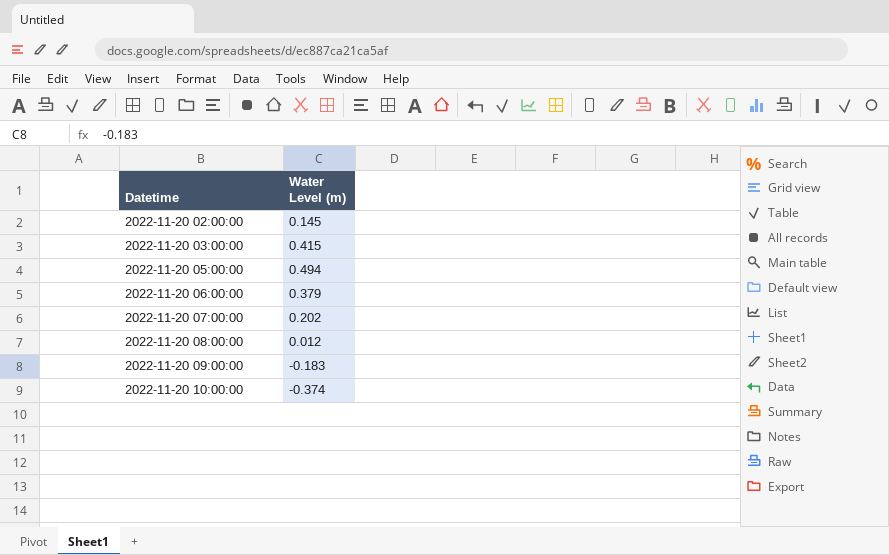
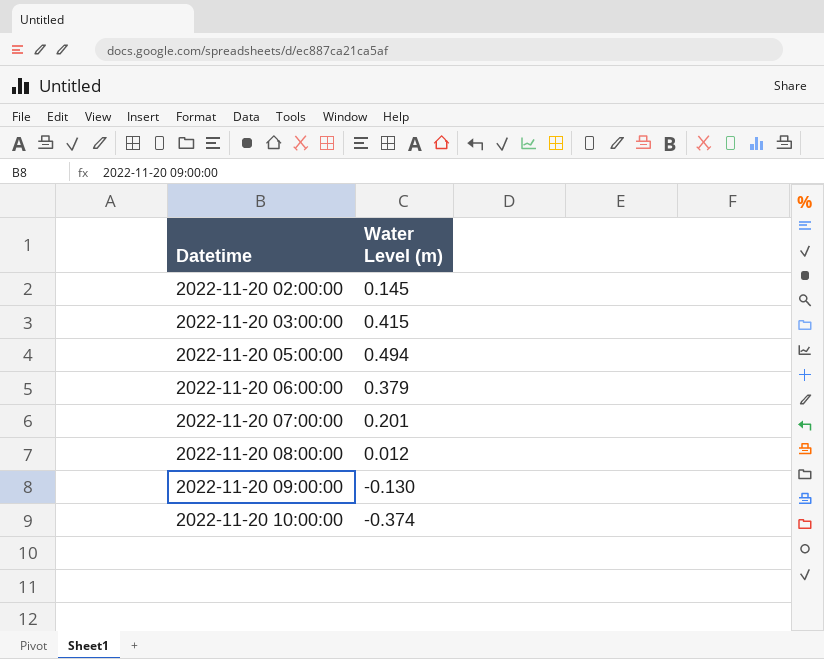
2022-11-20 07:00:00 | Water Level (m): 0.202 -> 0.201
2022-11-20 09:00:00 | Water Level (m): -0.183 -> -0.130

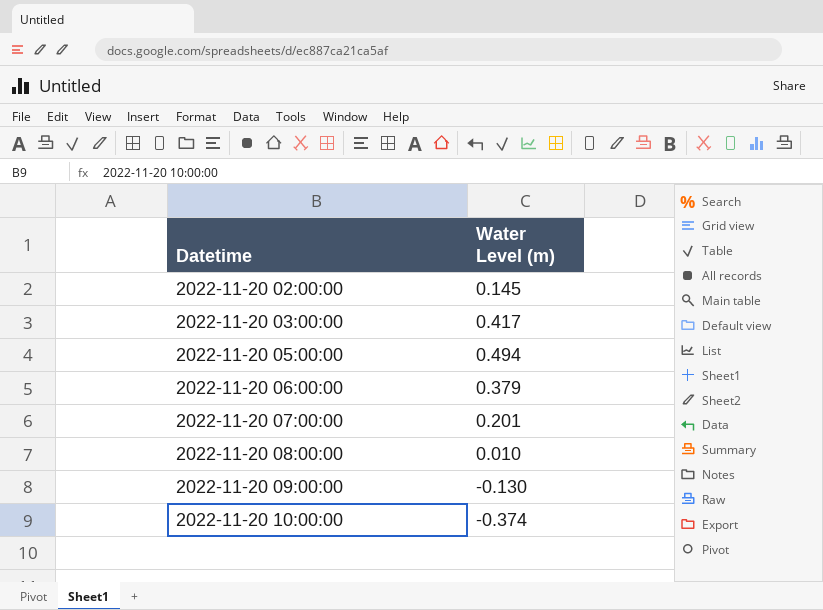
2022-11-20 03:00:00 | Water Level (m): 0.415 -> 0.417
2022-11-20 08:00:00 | Water Level (m): 0.012 -> 0.010

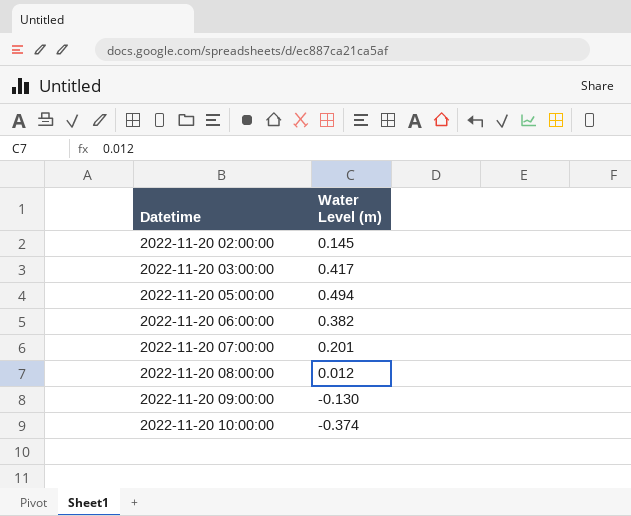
2022-11-20 06:00:00 | Water Level (m): 0.379 -> 0.382
2022-11-20 08:00:00 | Water Level (m): 0.010 -> 0.012

